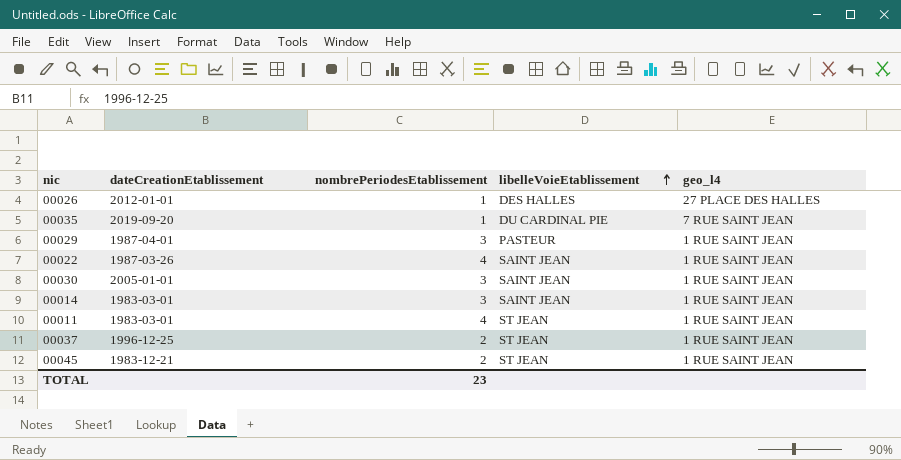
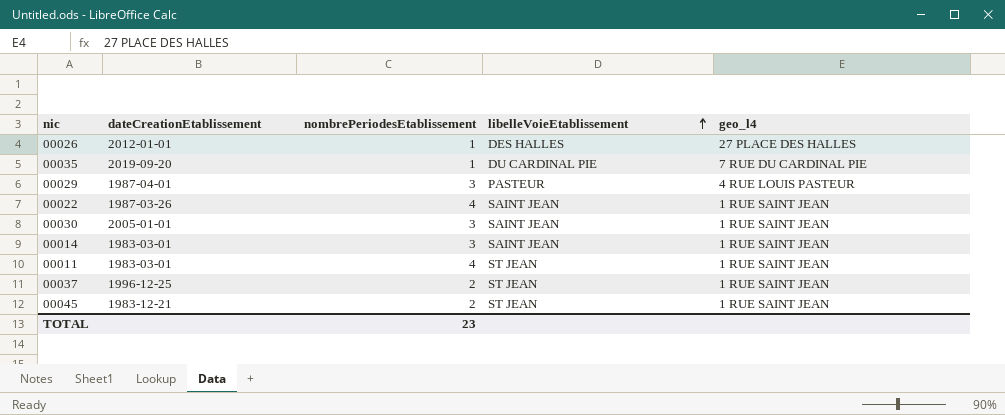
00035 | geo_l4: 7 RUE SAINT JEAN -> 7 RUE DU CARDINAL PIE
00029 | geo_l4: 1 RUE SAINT JEAN -> 4 RUE LOUIS PASTEUR

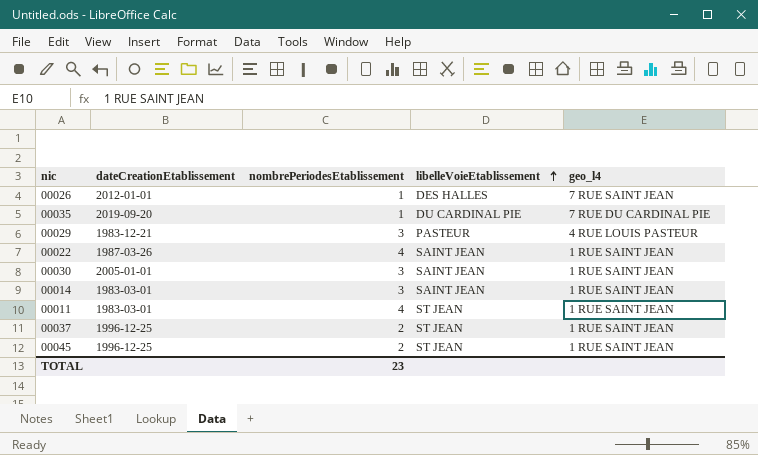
00026 | geo_l4: 27 PLACE DES HALLES -> 7 RUE SAINT JEAN
00029 | dateCreationEtablissement: 1987-04-01 -> 1983-12-21
00045 | dateCreationEtablissement: 1983-12-21 -> 1996-12-25

